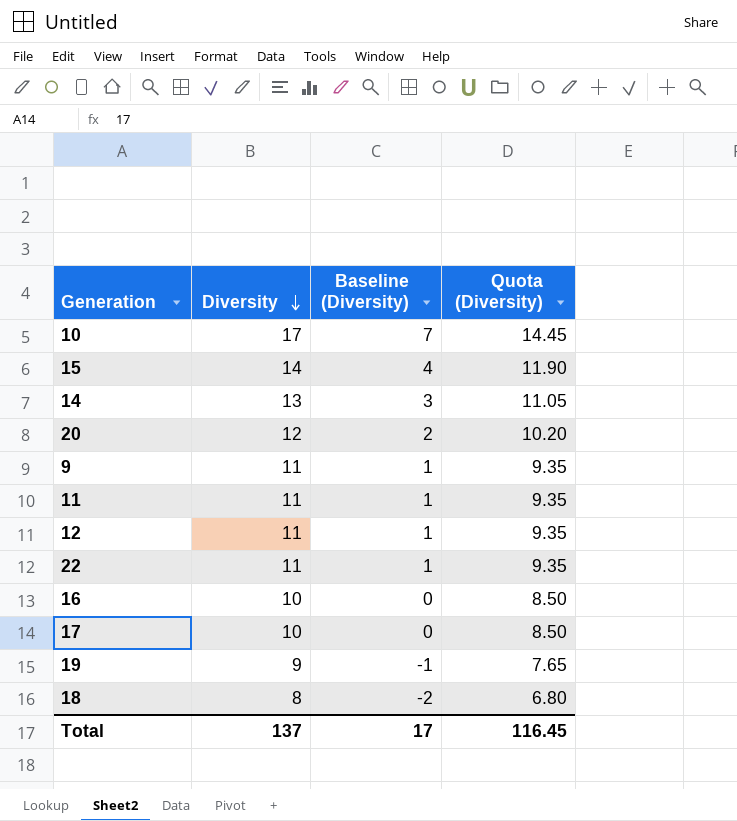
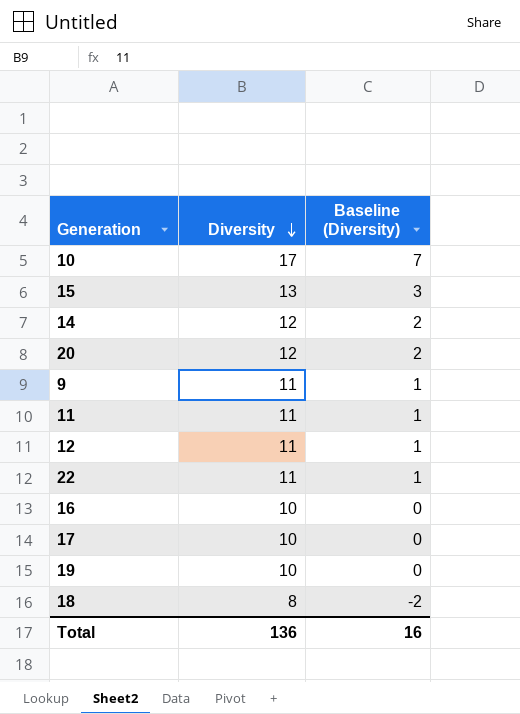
column Quota (Diversity) | formula: [Diversity] * 0.85 -> none
15 | Diversity: 14 -> 13
15 | Baseline (Diversity): 4 -> 3
14 | Diversity: 13 -> 12
14 | Baseline (Diversity): 3 -> 2
19 | Diversity: 9 -> 10
19 | Baseline (Diversity): -1 -> 0
Total | Diversity: 137 -> 136
Total | Baseline (Diversity): 17 -> 16

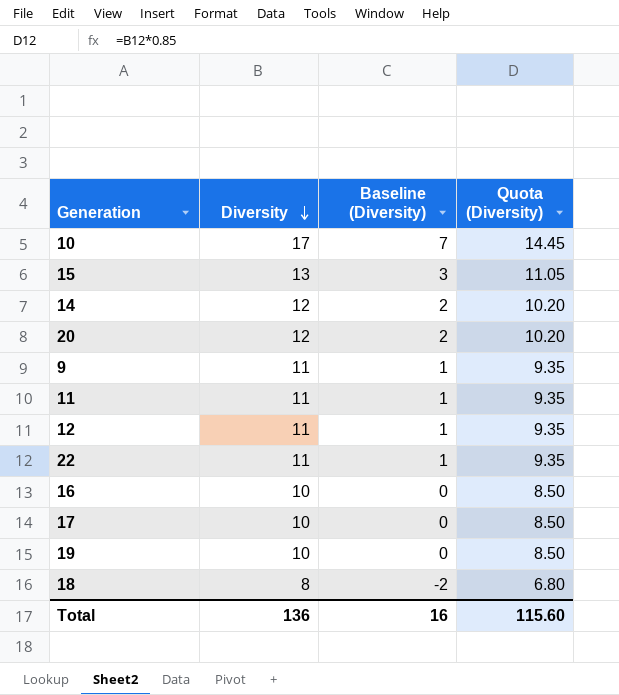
column Quota (Diversity) | formula: none -> [Diversity] * 0.85

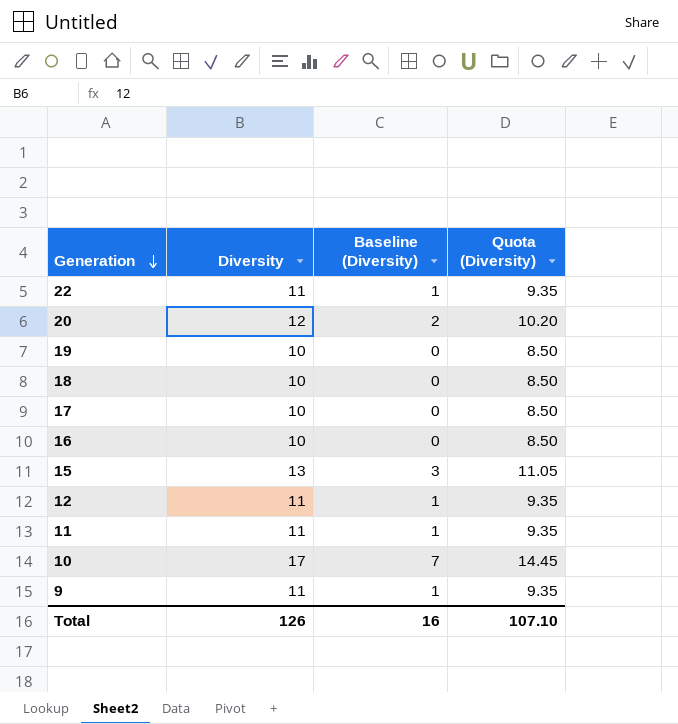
row order: Diversity descending -> Generation descending
row 14: 12 | 2 | 10.20 -> none
18 | Diversity: 8 -> 10
18 | Baseline (Diversity): -2 -> 0
18 | Quota (Diversity): 6.80 -> 8.50
Total | Diversity: 136 -> 126
Total | Quota (Diversity): 115.60 -> 107.10

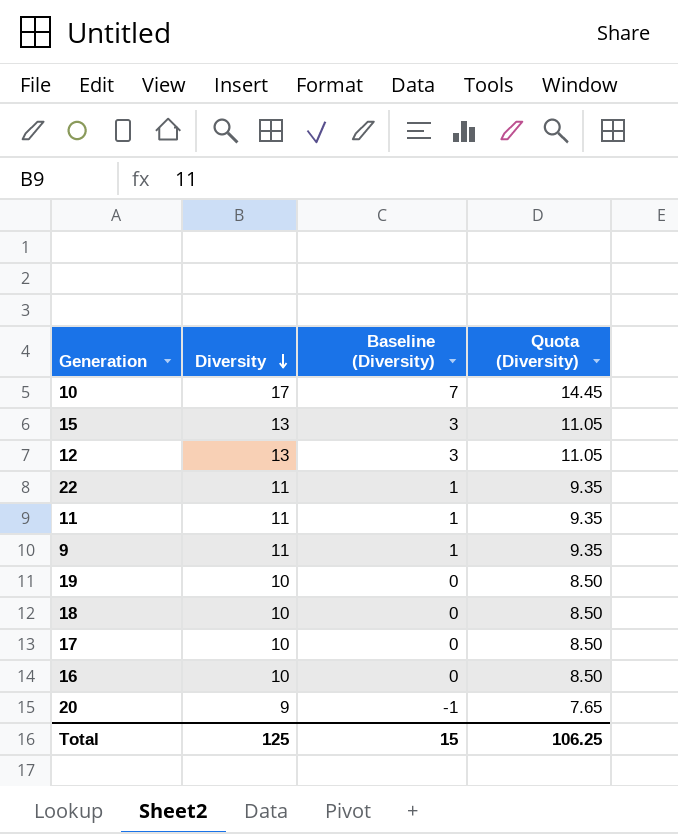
row order: Generation descending -> Diversity descending
12 | Diversity: 11 -> 13
12 | Baseline (Diversity): 1 -> 3
12 | Quota (Diversity): 9.35 -> 11.05
20 | Diversity: 12 -> 9
20 | Baseline (Diversity): 2 -> -1
20 | Quota (Diversity): 10.20 -> 7.65
Total | Diversity: 126 -> 125
Total | Baseline (Diversity): 16 -> 15
Total | Quota (Diversity): 107.10 -> 106.25

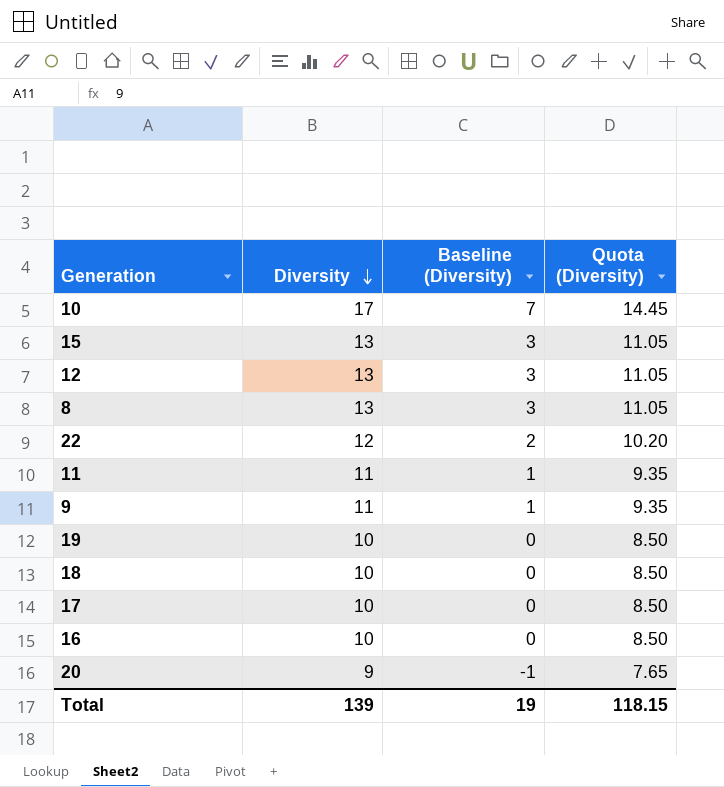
row 8: none -> 13 | 3 | 11.05
22 | Diversity: 11 -> 12
22 | Baseline (Diversity): 1 -> 2
22 | Quota (Diversity): 9.35 -> 10.20
Total | Diversity: 125 -> 139
Total | Baseline (Diversity): 15 -> 19
Total | Quota (Diversity): 106.25 -> 118.15

